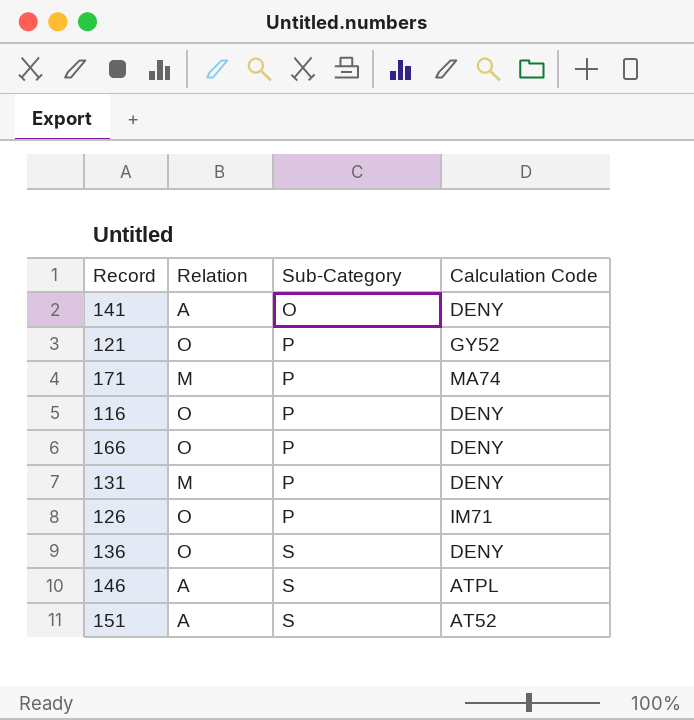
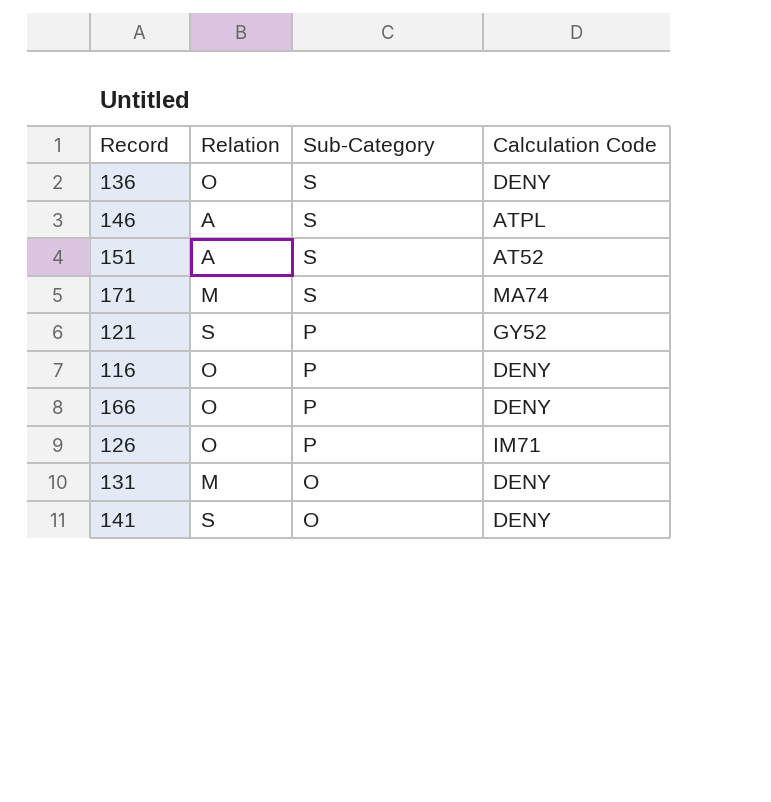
row order: Sub-Category ascending -> Sub-Category descending
171 | Sub-Category: P -> S
121 | Relation: O -> S
131 | Sub-Category: P -> O
141 | Relation: A -> S

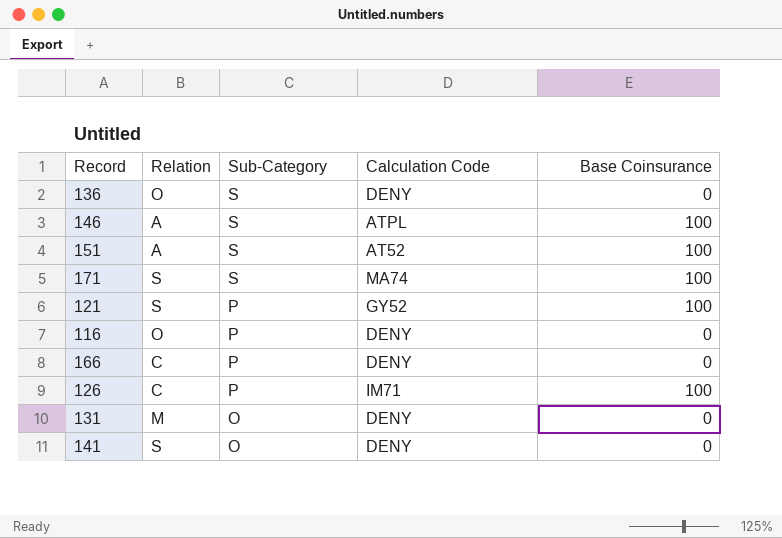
column Base Coinsurance | position: none -> 5
171 | Relation: M -> S
166 | Relation: O -> C
126 | Relation: O -> C

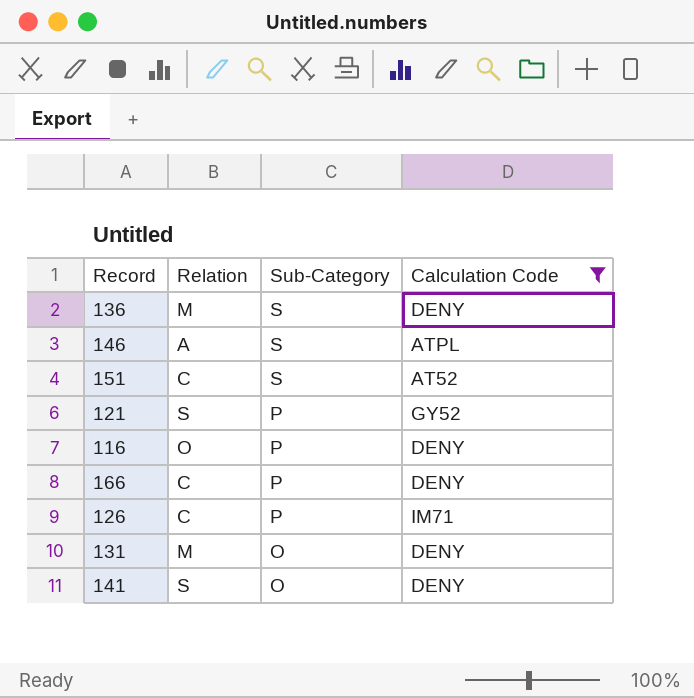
filter: none -> Calculation Code != MA74
column Base Coinsurance | position: 5 -> none
136 | Relation: O -> M
151 | Relation: A -> C

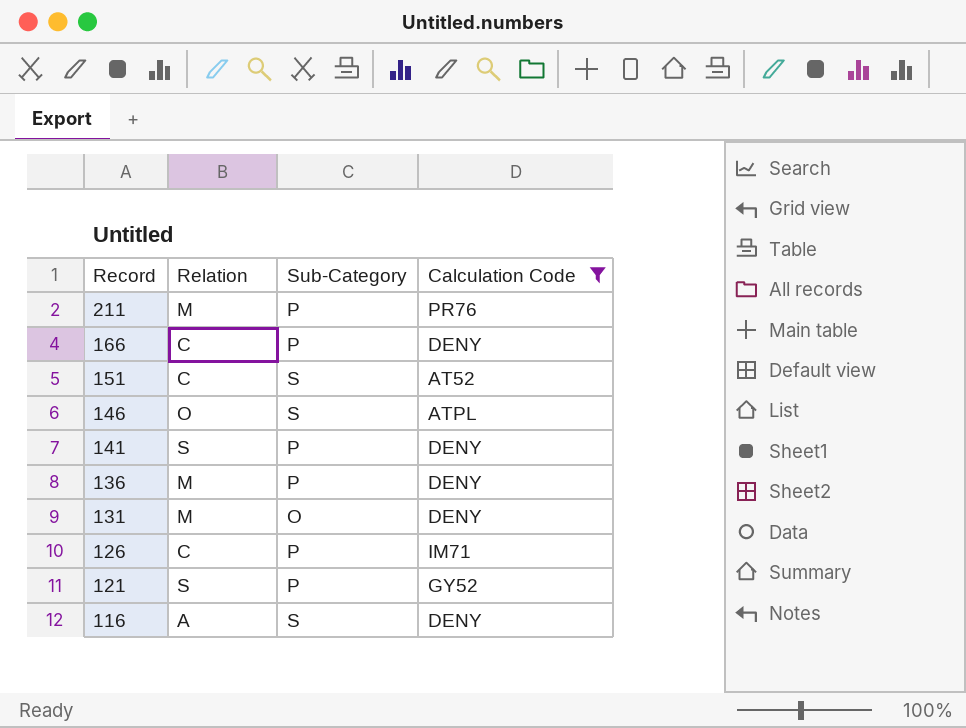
row order: Sub-Category descending -> Record descending
row 211: none -> M | P | PR76
146 | Relation: A -> O
141 | Sub-Category: O -> P
136 | Sub-Category: S -> P
116 | Relation: O -> A
116 | Sub-Category: P -> S

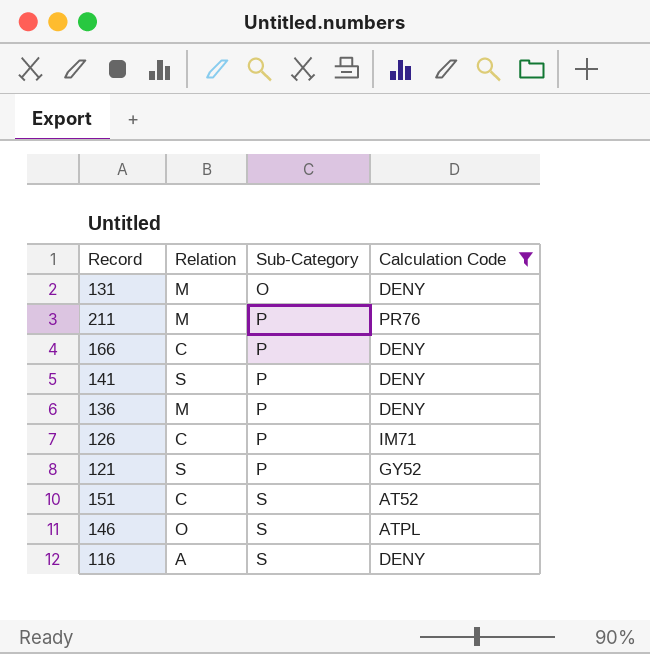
row order: Record descending -> Sub-Category ascending

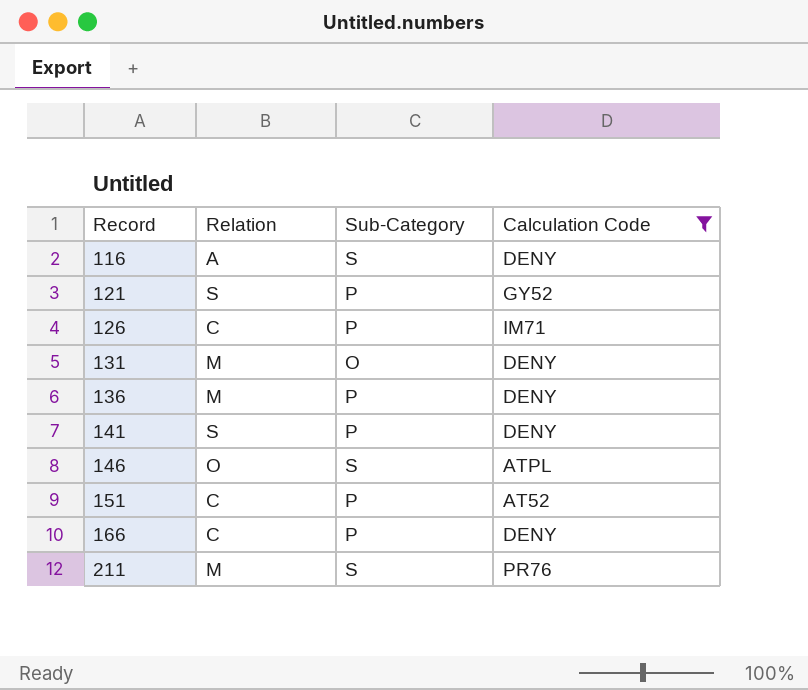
row order: Sub-Category ascending -> Record ascending
151 | Sub-Category: S -> P
211 | Sub-Category: P -> S

